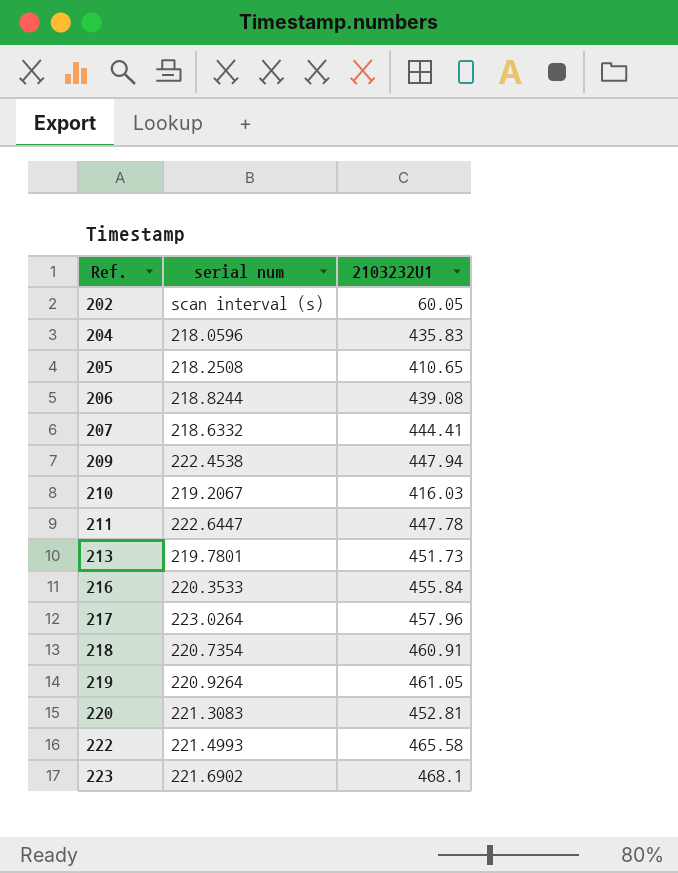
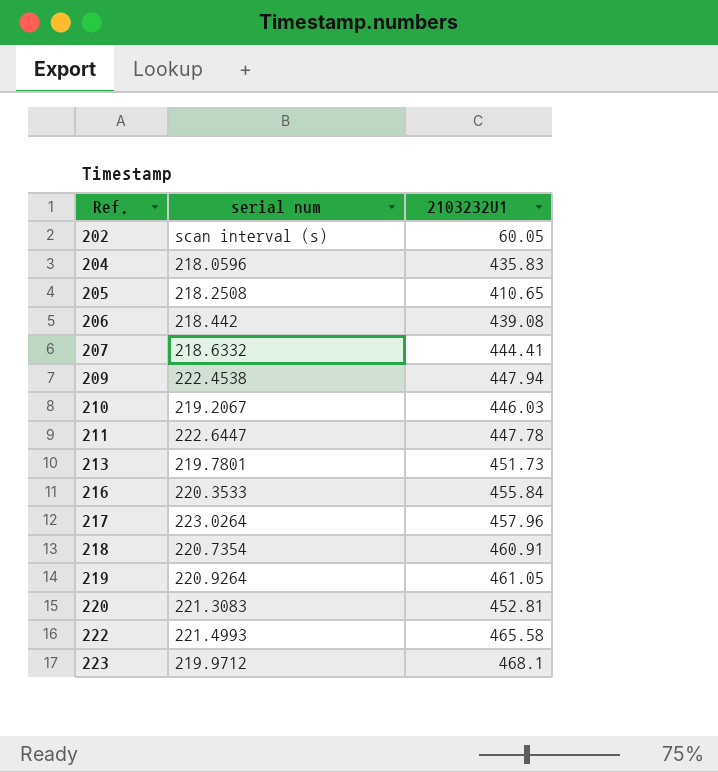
206 | serial num: 218.8244 -> 218.442
210 | 2103232U1: 416.03 -> 446.03
223 | serial num: 221.6902 -> 219.9712

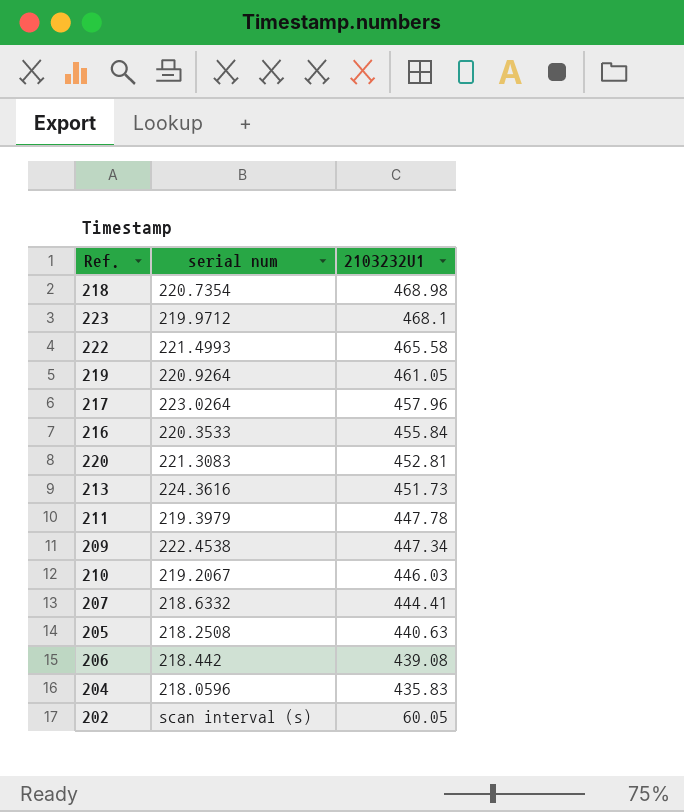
row order: Ref. ascending -> 2103232U1 descending
218 | 2103232U1: 460.91 -> 468.98
213 | serial num: 219.7801 -> 224.3616
211 | serial num: 222.6447 -> 219.3979
209 | 2103232U1: 447.94 -> 447.34
205 | 2103232U1: 410.65 -> 440.63

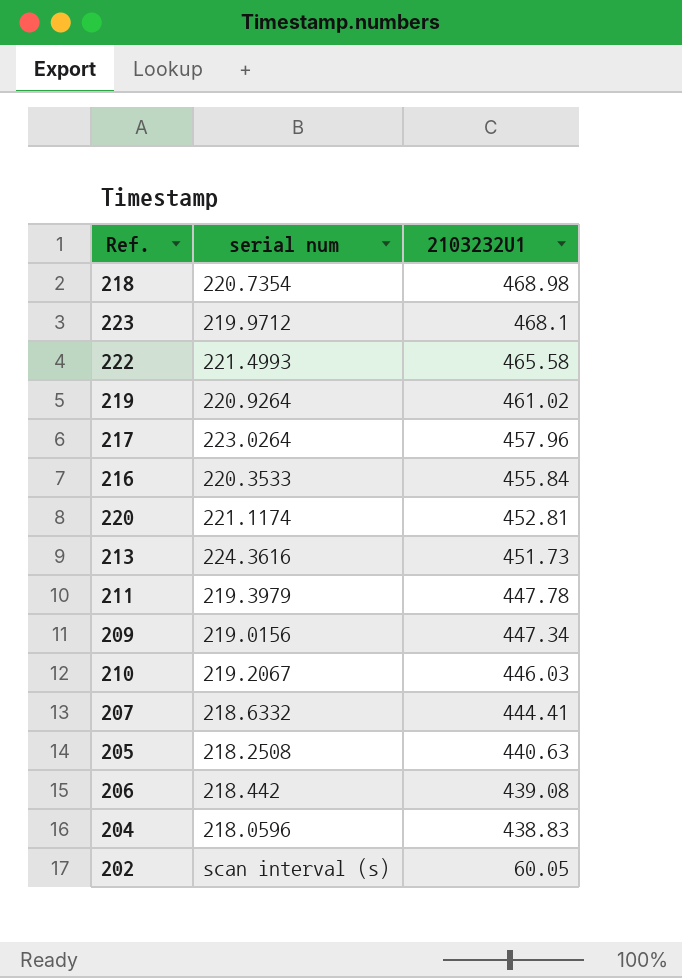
219 | 2103232U1: 461.05 -> 461.02
220 | serial num: 221.3083 -> 221.1174
209 | serial num: 222.4538 -> 219.0156
204 | 2103232U1: 435.83 -> 438.83

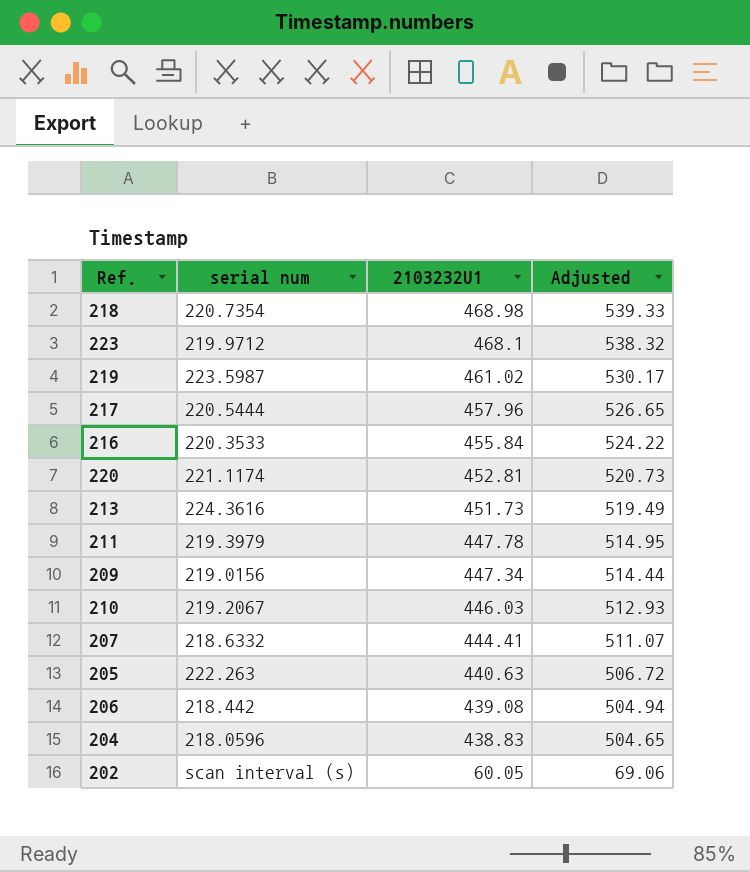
column Adjusted | formula: none -> [2103232U1] * 1.15
row 222: 221.4993 | 465.58 -> none
219 | serial num: 220.9264 -> 223.5987
217 | serial num: 223.0264 -> 220.5444
205 | serial num: 218.2508 -> 222.263

